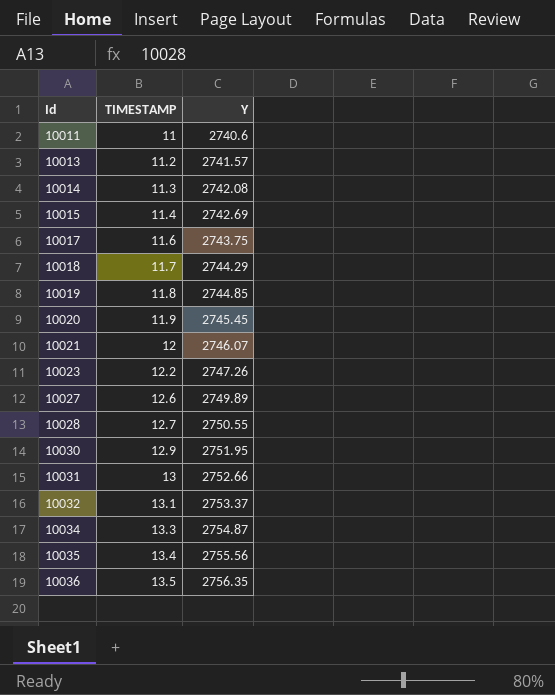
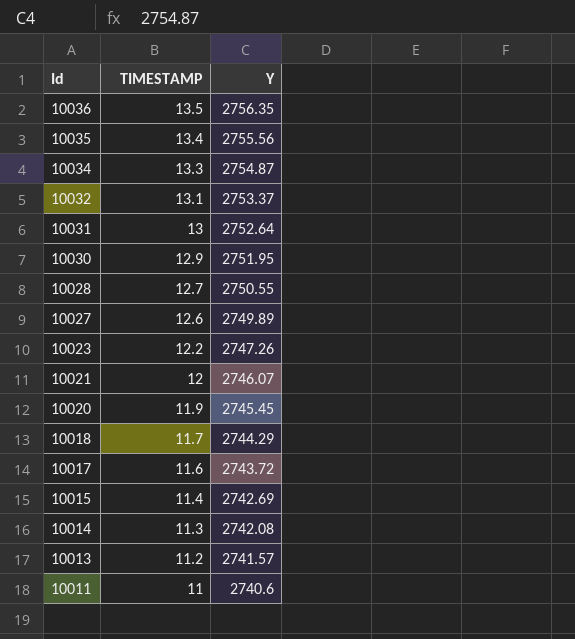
row order: Id ascending -> Id descending
row 10019: 11.8 | 2744.85 -> none
10031 | Y: 2752.66 -> 2752.64
10017 | Y: 2743.75 -> 2743.72

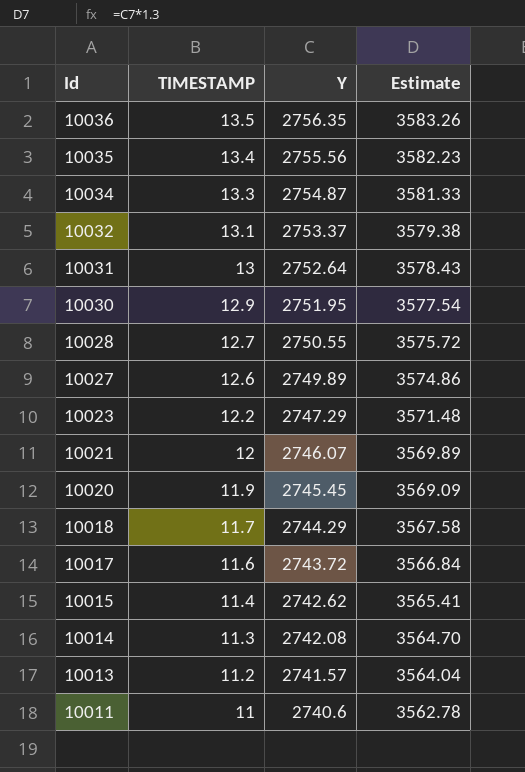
column Estimate | formula: none -> [Y] * 1.3
10023 | Y: 2747.26 -> 2747.29
10015 | Y: 2742.69 -> 2742.62

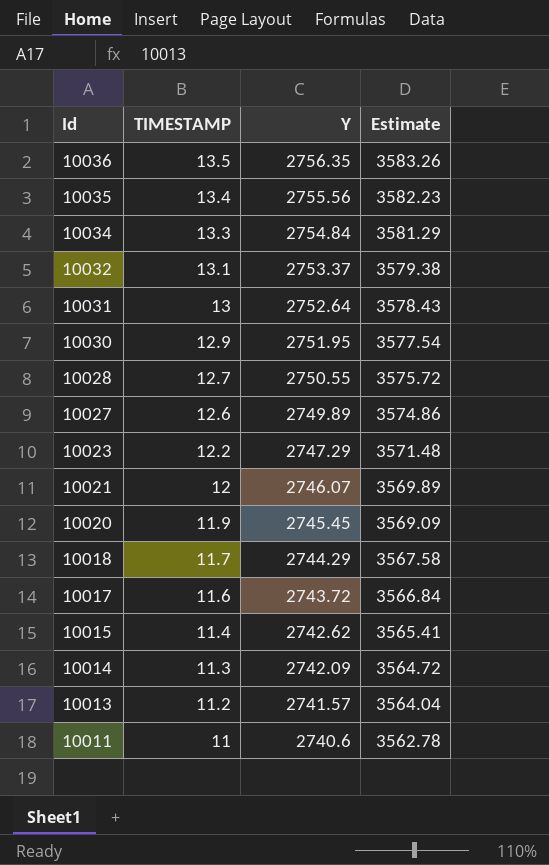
10034 | Y: 2754.87 -> 2754.84
10034 | Estimate: 3581.33 -> 3581.29
10014 | Y: 2742.08 -> 2742.09
10014 | Estimate: 3564.70 -> 3564.72

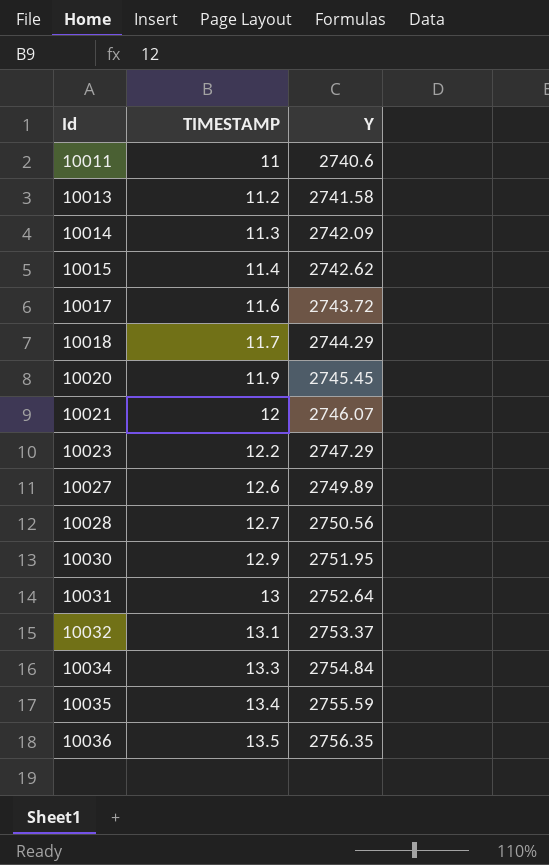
row order: Id descending -> Id ascending
column Estimate | formula: [Y] * 1.3 -> none
10013 | Y: 2741.57 -> 2741.58
10028 | Y: 2750.55 -> 2750.56
10035 | Y: 2755.56 -> 2755.59

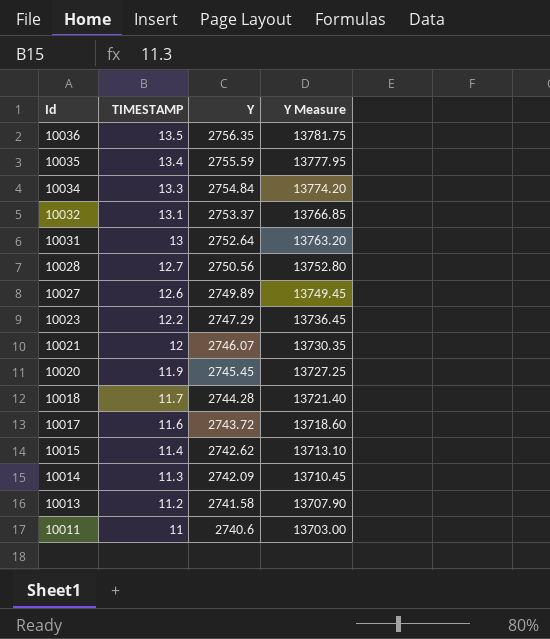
row order: Id ascending -> Id descending
column Y Measure | formula: none -> [Y] * 5
row 10030: 12.9 | 2751.95 -> none
10018 | Y: 2744.29 -> 2744.28

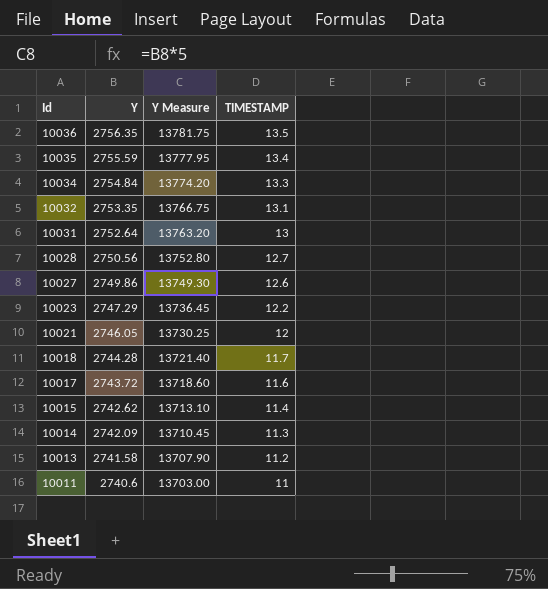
column TIMESTAMP | position: 2 -> 4
row 10020: 11.9 | 2745.45 | 13727.25 -> none
10032 | Y: 2753.37 -> 2753.35
10032 | Y Measure: 13766.85 -> 13766.75
10027 | Y: 2749.89 -> 2749.86
10027 | Y Measure: 13749.45 -> 13749.30
10021 | Y: 2746.07 -> 2746.05
10021 | Y Measure: 13730.35 -> 13730.25

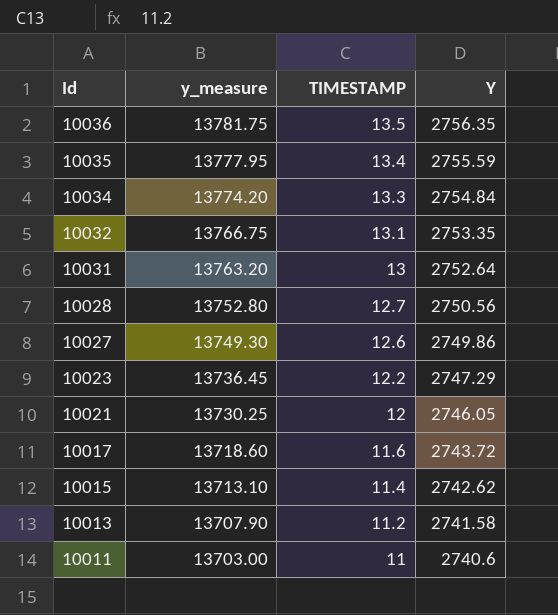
column name: Y Measure -> y_measure
column Y | position: 2 -> 4
row 10018: 2744.28 | 13721.40 | 11.7 -> none
row 10014: 2742.09 | 13710.45 | 11.3 -> none

